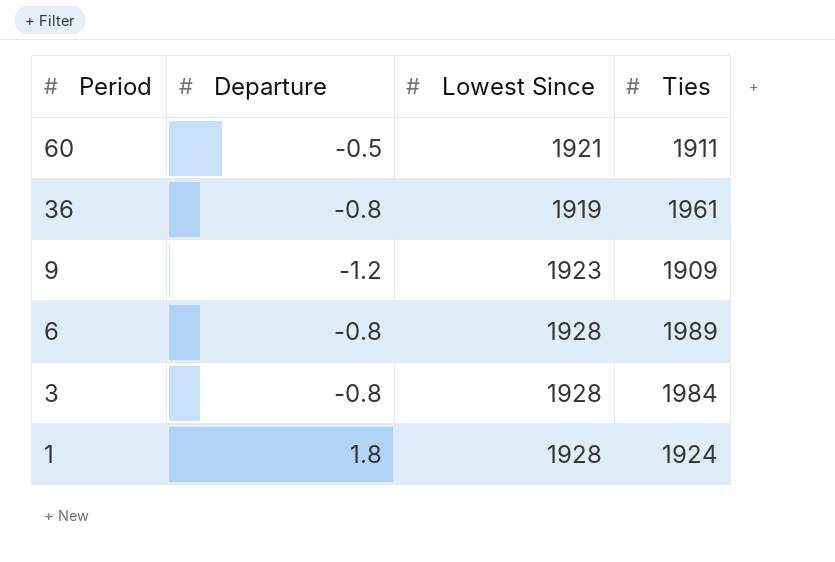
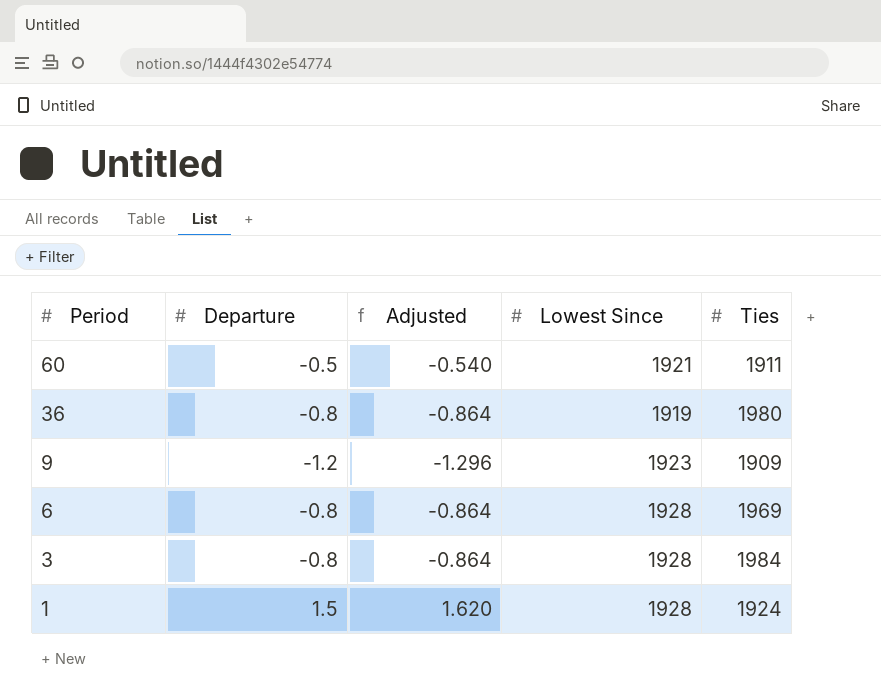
column Adjusted | formula: none -> [Departure] * 1.08
36 | Ties: 1961 -> 1980
6 | Ties: 1989 -> 1969
1 | Departure: 1.8 -> 1.5

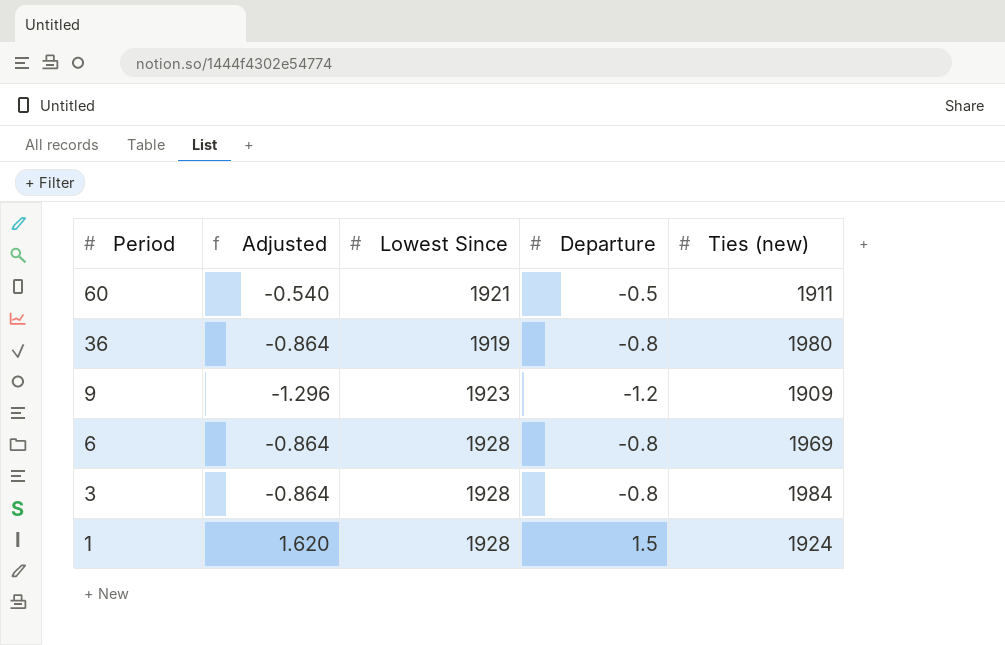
column Departure | position: 2 -> 4
column name: Ties -> Ties (new)

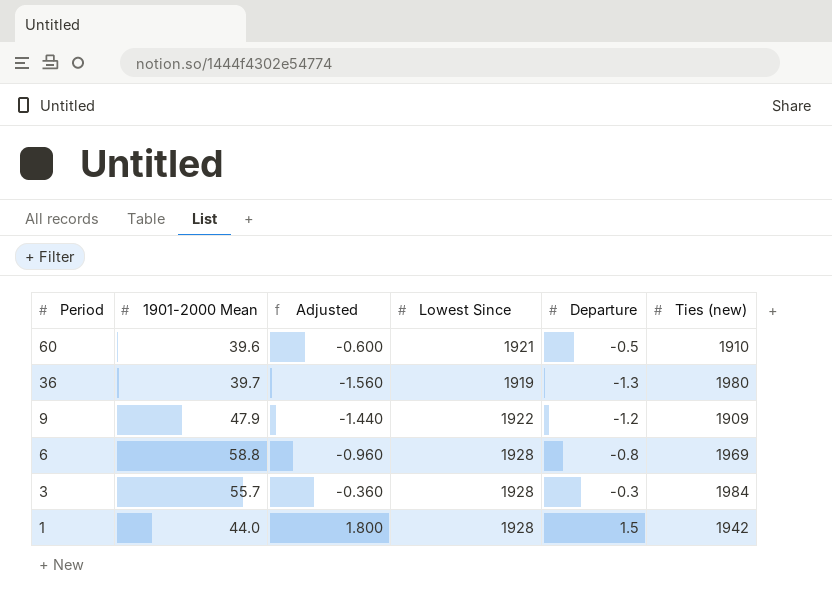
column 1901-2000 Mean | position: none -> 2
column Adjusted | formula: [Departure] * 1.08 -> [Departure] * 1.2
60 | Ties (new): 1911 -> 1910
36 | Departure: -0.8 -> -1.3
9 | Lowest Since: 1923 -> 1922
3 | Departure: -0.8 -> -0.3
1 | Ties (new): 1924 -> 1942

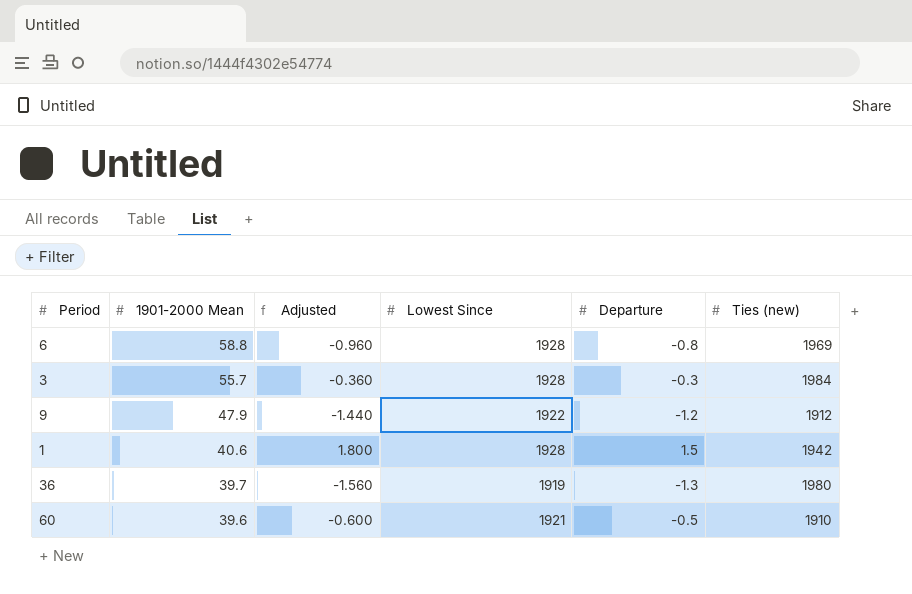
row order: Period descending -> 1901-2000 Mean descending
9 | Ties (new): 1909 -> 1912
1 | 1901-2000 Mean: 44.0 -> 40.6

